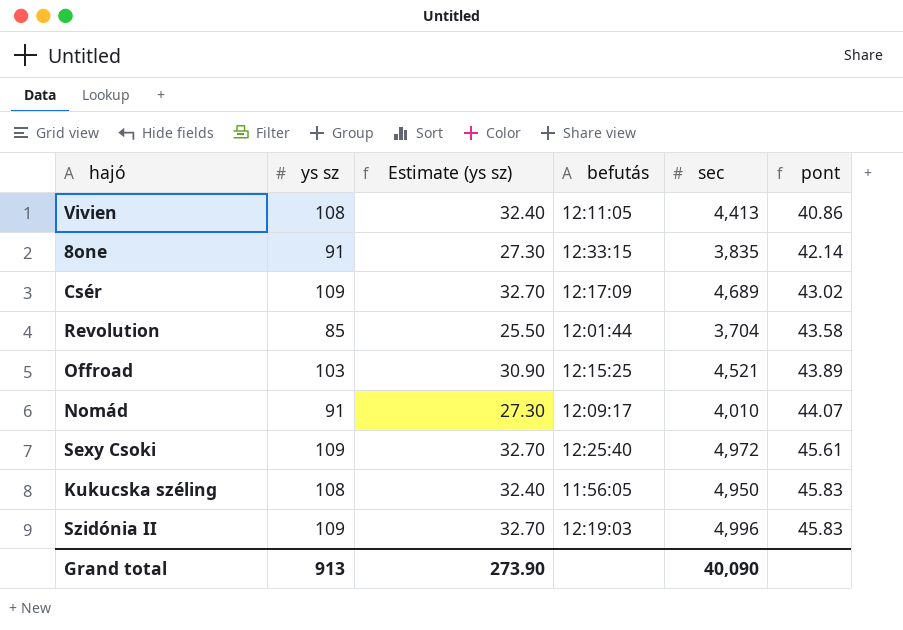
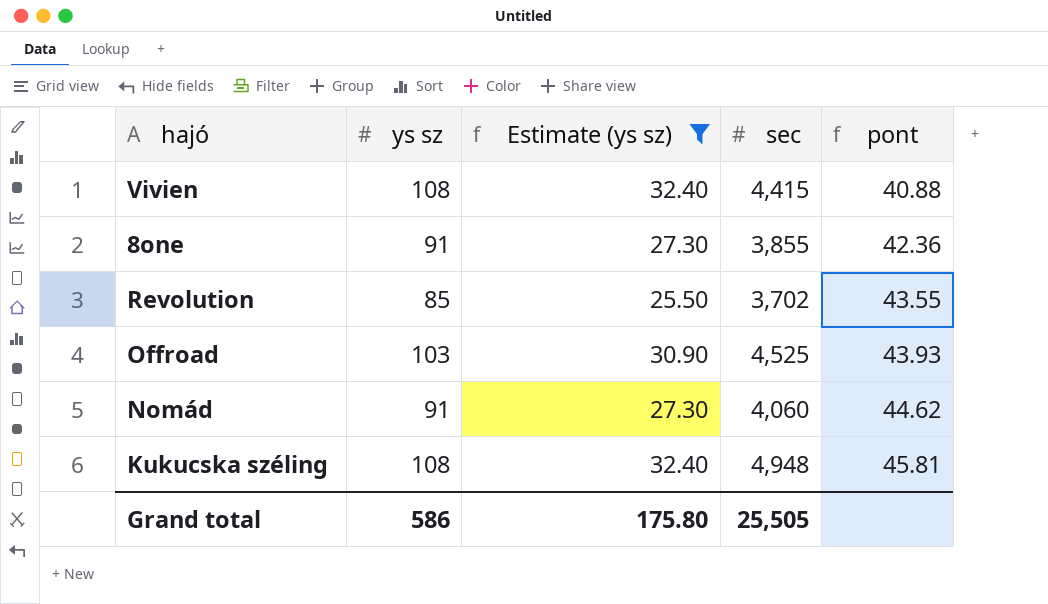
filter: none -> Estimate (ys sz) != 32.70
column befutás | position: 4 -> none
Vivien | sec: 4,413 -> 4,415
Vivien | pont: 40.86 -> 40.88
8one | sec: 3,835 -> 3,855
8one | pont: 42.14 -> 42.36
Revolution | sec: 3,704 -> 3,702
Revolution | pont: 43.58 -> 43.55
Offroad | sec: 4,521 -> 4,525
Offroad | pont: 43.89 -> 43.93
Nomád | sec: 4,010 -> 4,060
Nomád | pont: 44.07 -> 44.62
Kukucska széling | sec: 4,950 -> 4,948
Kukucska széling | pont: 45.83 -> 45.81
Grand total | ys sz: 913 -> 586
Grand total | Estimate (ys sz): 273.90 -> 175.80
Grand total | sec: 40,090 -> 25,505

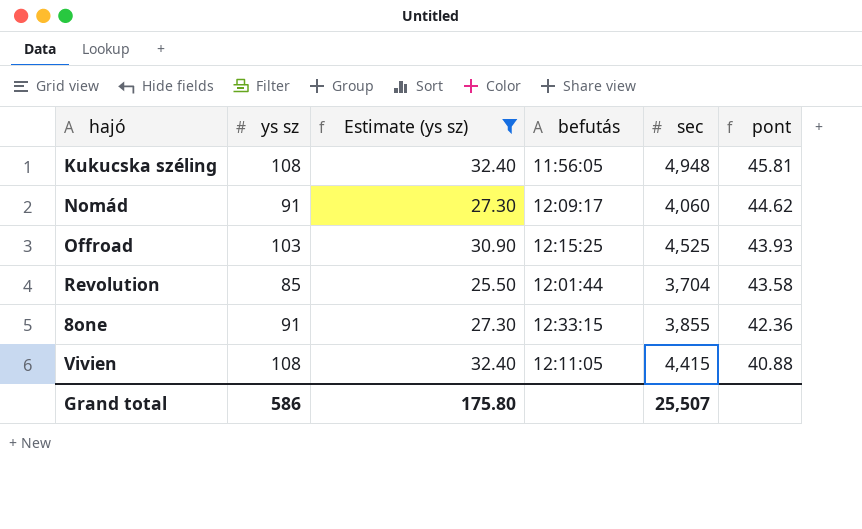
row order: pont ascending -> pont descending
column befutás | position: none -> 4
Revolution | sec: 3,702 -> 3,704
Revolution | pont: 43.55 -> 43.58
Grand total | sec: 25,505 -> 25,507

